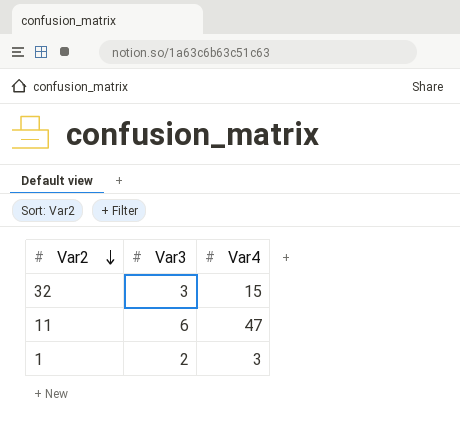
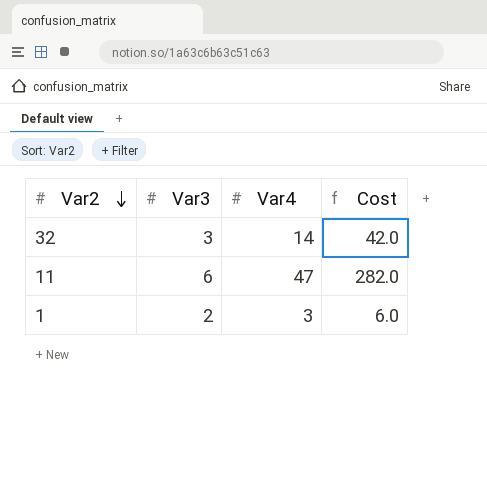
column Cost | formula: none -> [Var3] * [Var4]
32 | Var4: 15 -> 14

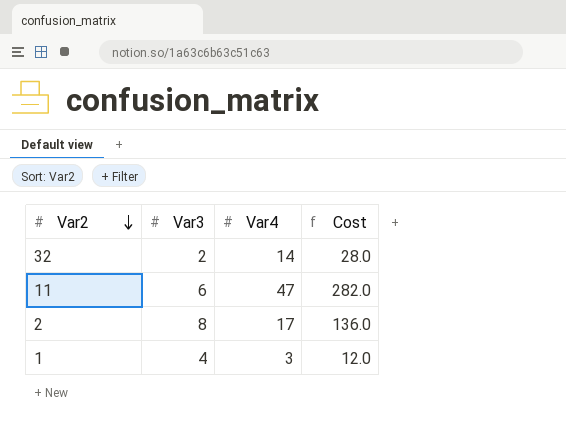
32 | Var3: 3 -> 2
32 | Cost: 42.0 -> 28.0
row 2: none -> 8 | 17 | 136.0
1 | Var3: 2 -> 4
1 | Cost: 6.0 -> 12.0

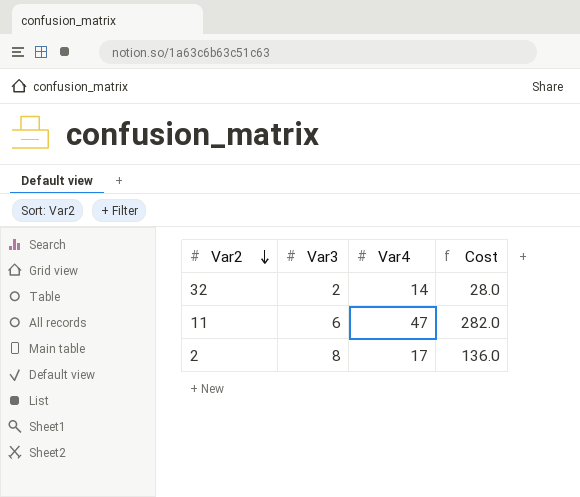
row 1: 4 | 3 | 12.0 -> none

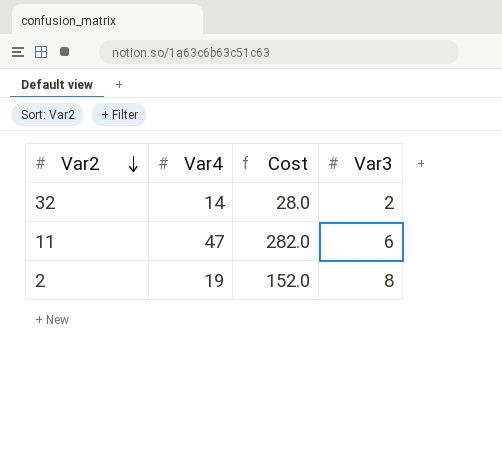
column Var3 | position: 2 -> 4
2 | Var4: 17 -> 19
2 | Cost: 136.0 -> 152.0

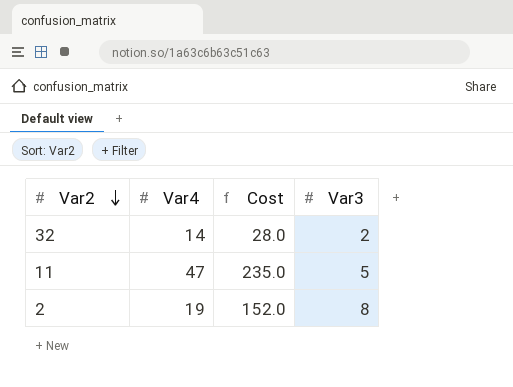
11 | Cost: 282.0 -> 235.0
11 | Var3: 6 -> 5

